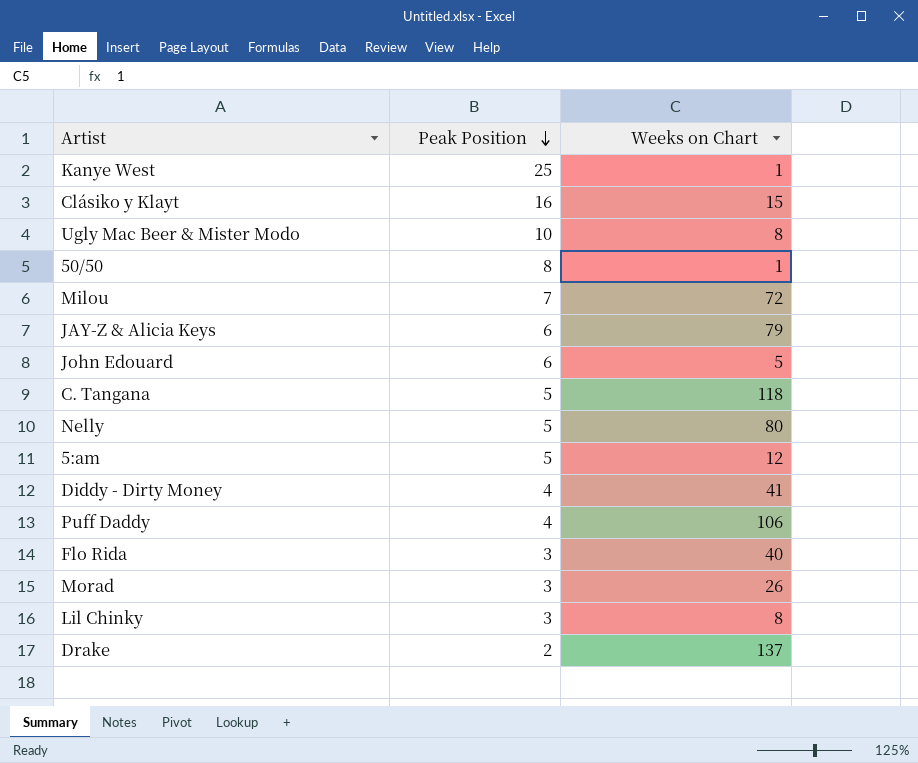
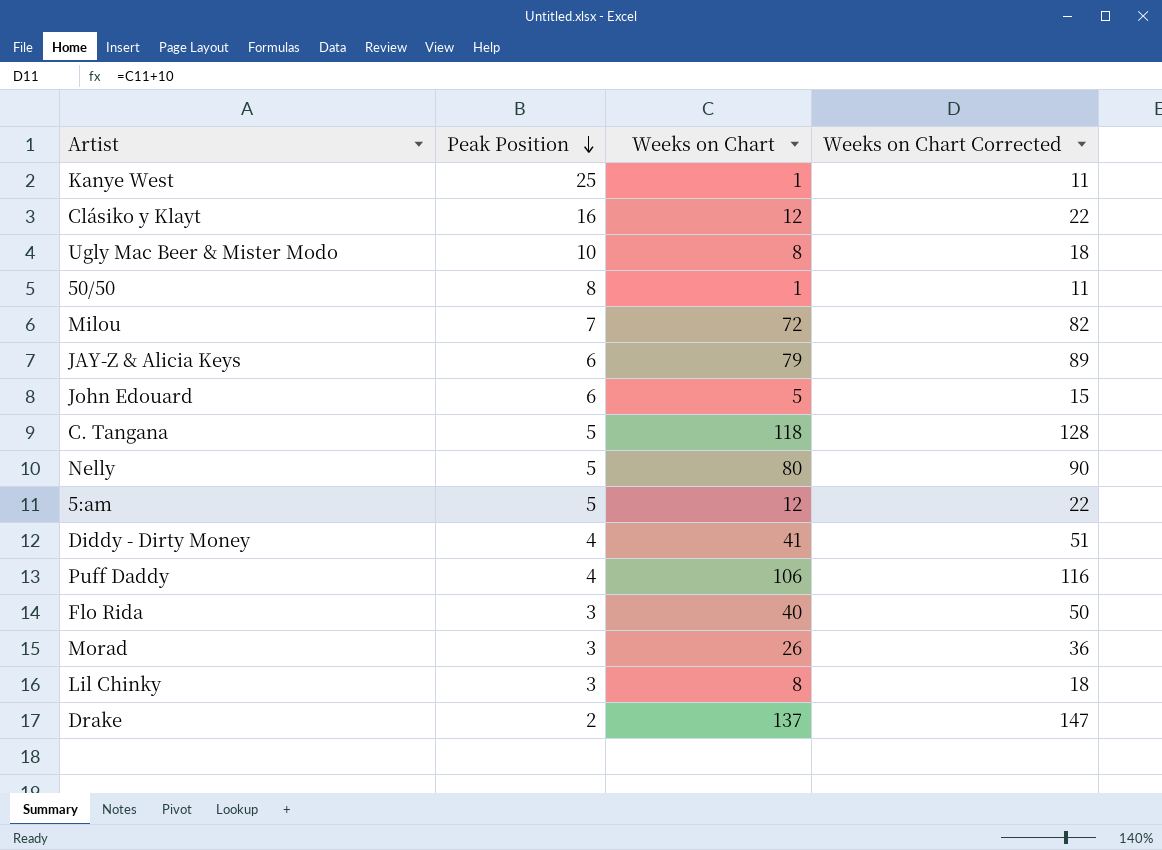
column Weeks on Chart Corrected | formula: none -> [Weeks on Chart] + 10
Clásiko y Klayt | Weeks on Chart: 15 -> 12

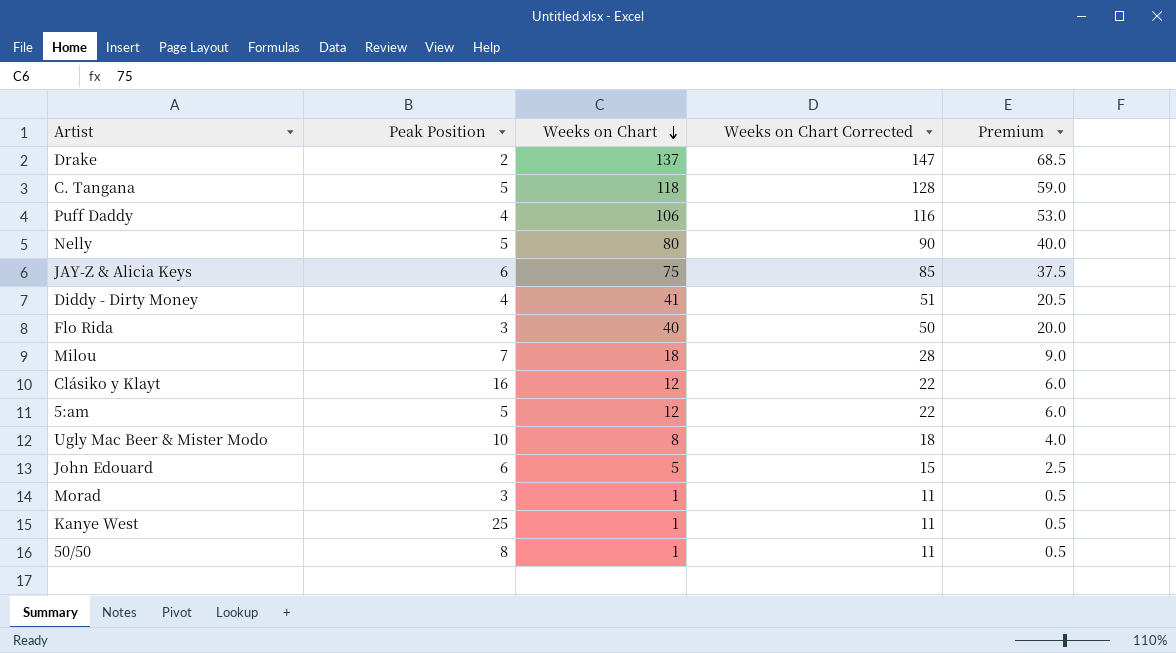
row order: Peak Position descending -> Weeks on Chart descending
column Premium | formula: none -> [Weeks on Chart] * 0.5
row Lil Chinky: 3 | 8 | 18 -> none
JAY-Z & Alicia Keys | Weeks on Chart: 79 -> 75
JAY-Z & Alicia Keys | Weeks on Chart Corrected: 89 -> 85
Milou | Weeks on Chart: 72 -> 18
Milou | Weeks on Chart Corrected: 82 -> 28
Morad | Weeks on Chart: 26 -> 1
Morad | Weeks on Chart Corrected: 36 -> 11

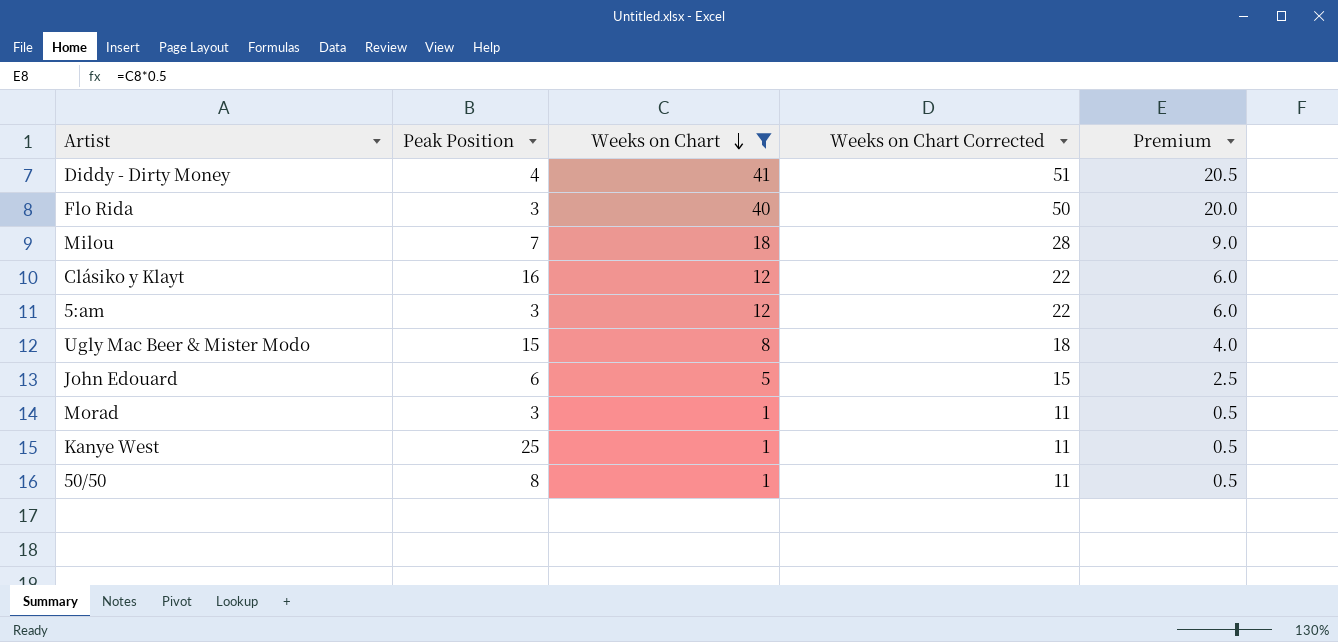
filter: none -> Weeks on Chart <= 41
5:am | Peak Position: 5 -> 3
Ugly Mac Beer & Mister Modo | Peak Position: 10 -> 15

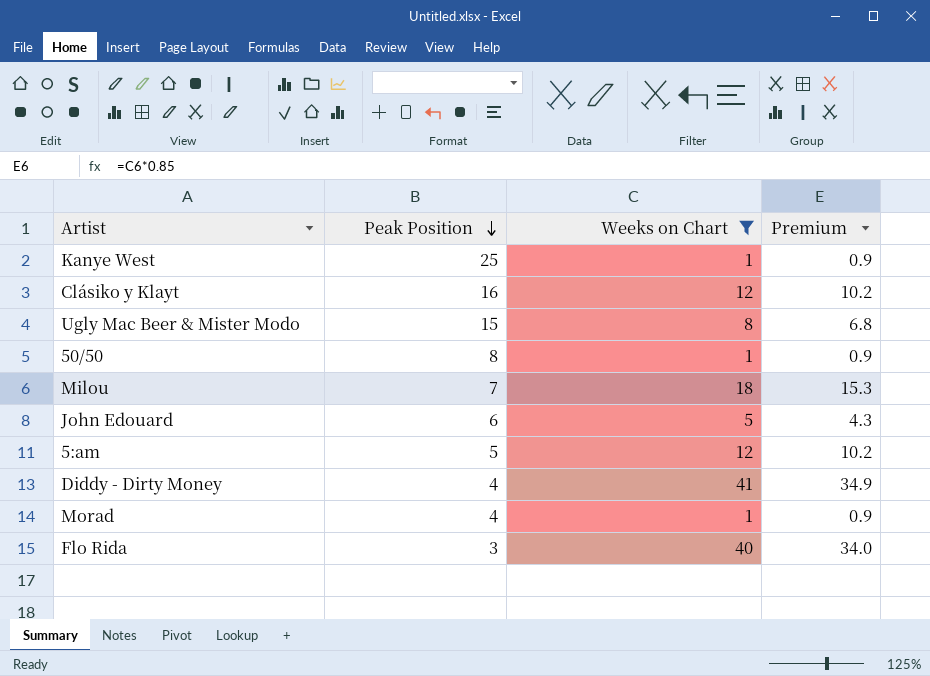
row order: Weeks on Chart descending -> Peak Position descending
column Weeks on Chart Corrected | formula: [Weeks on Chart] + 10 -> none
column Premium | formula: [Weeks on Chart] * 0.5 -> [Weeks on Chart] * 0.85
5:am | Peak Position: 3 -> 5
Morad | Peak Position: 3 -> 4

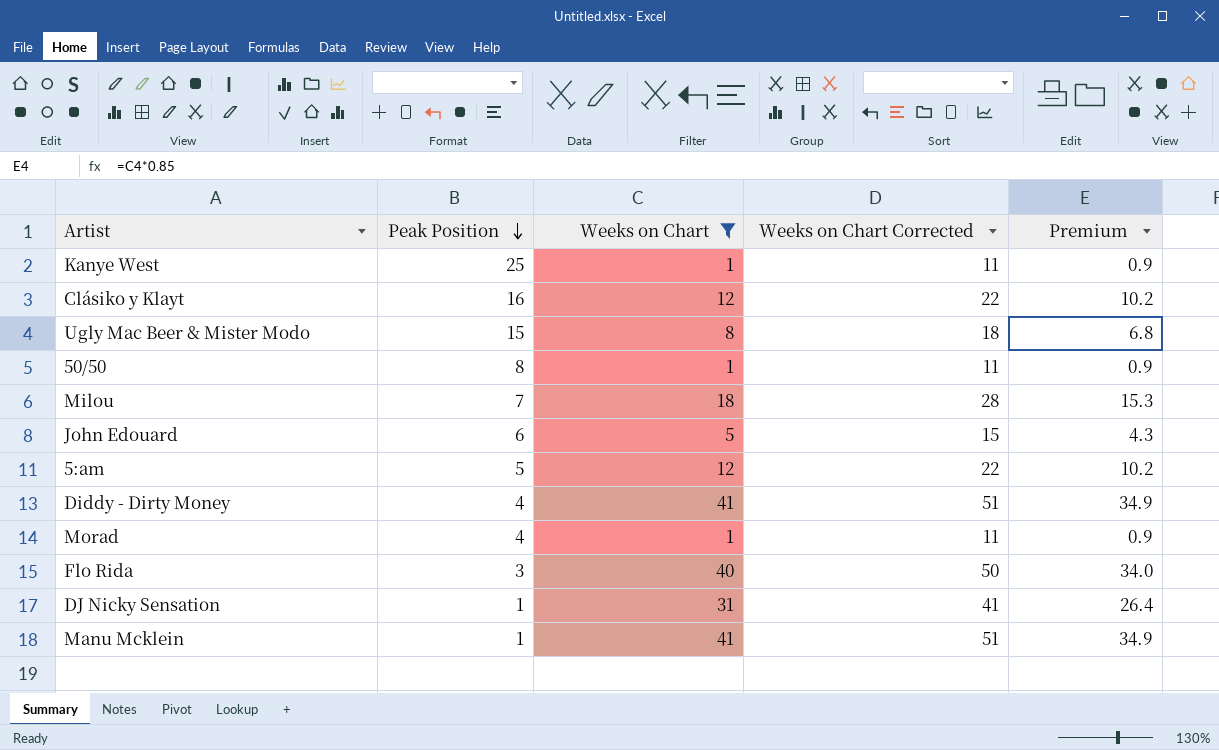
column Weeks on Chart Corrected | formula: none -> [Weeks on Chart] + 10
row DJ Nicky Sensation: none -> 1 | 31 | 41 | 26.4
row Manu Mcklein: none -> 1 | 41 | 51 | 34.9

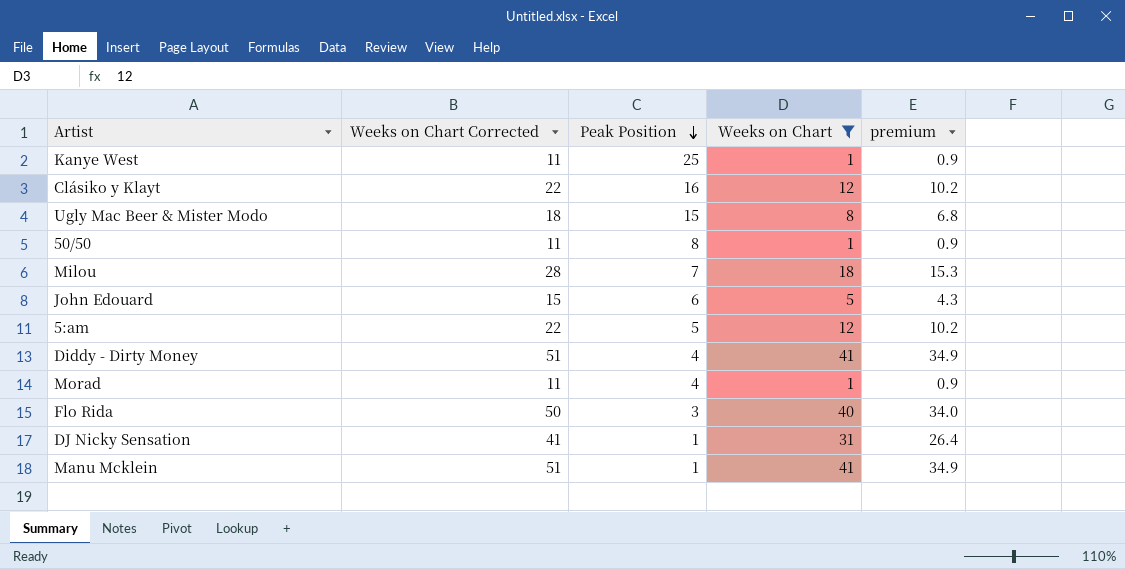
column Weeks on Chart Corrected | position: 4 -> 2
column name: Premium -> premium

